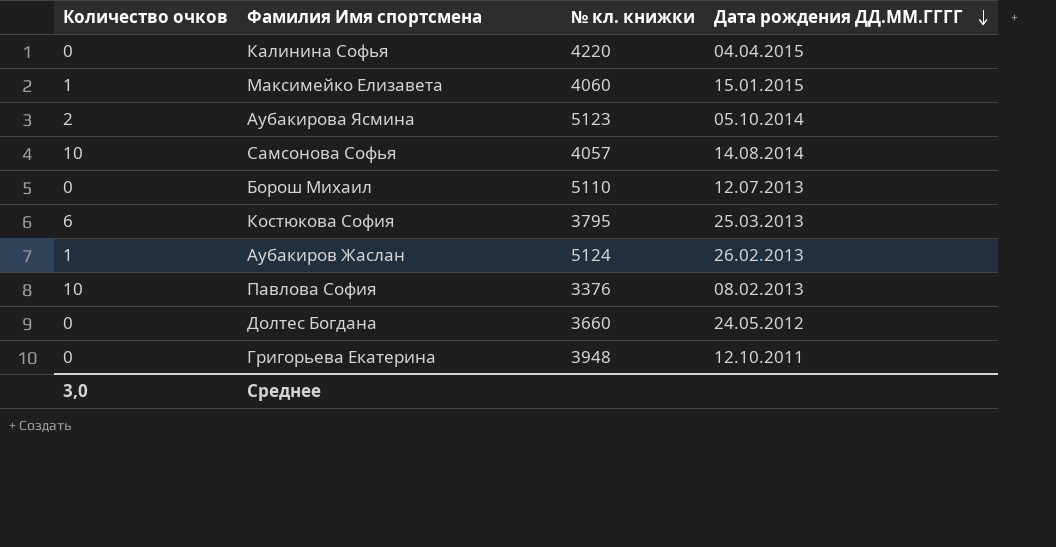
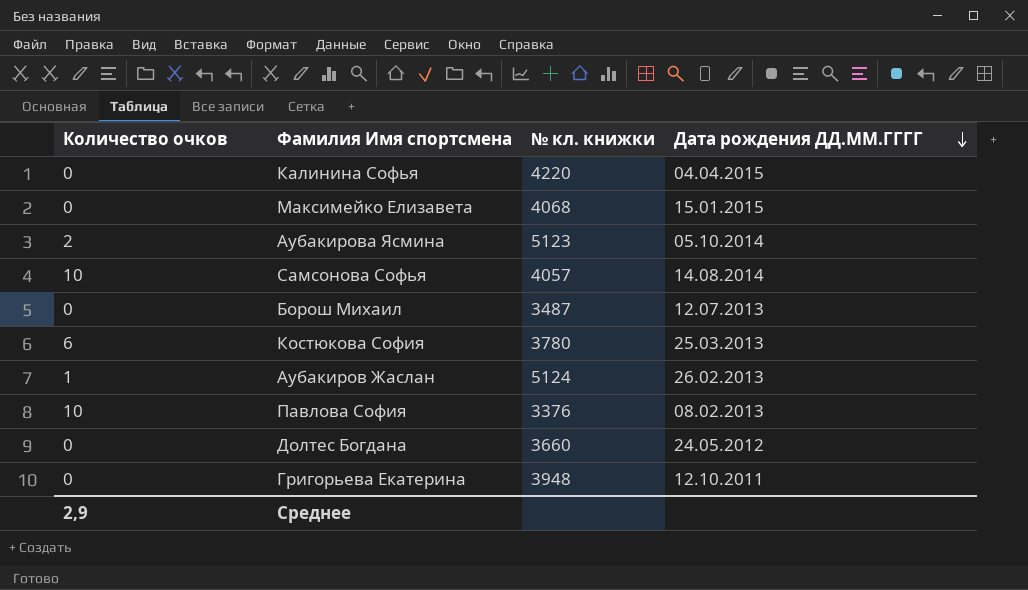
Максимейко Елизавета | Количество очков: 1 -> 0
Максимейко Елизавета | № кл. книжки: 4060 -> 4068
Борош Михаил | № кл. книжки: 5110 -> 3487
Костюкова София | № кл. книжки: 3795 -> 3780
Среднее | Количество очков: 3,0 -> 2,9

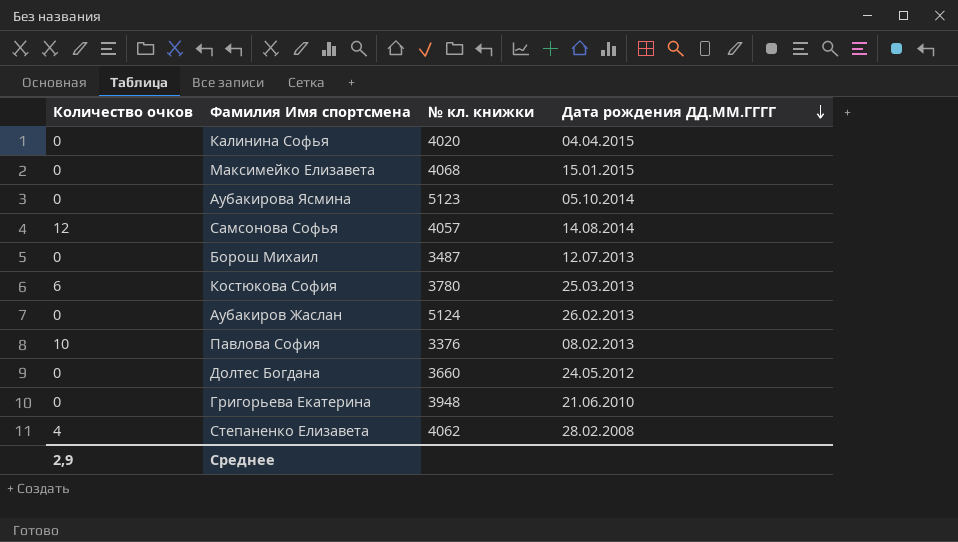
Калинина Софья | № кл. книжки: 4220 -> 4020
Аубакирова Ясмина | Количество очков: 2 -> 0
Самсонова Софья | Количество очков: 10 -> 12
Аубакиров Жаслан | Количество очков: 1 -> 0
Григорьева Екатерина | Дата рождения ДД.ММ.ГГГГ: 12.10.2011 -> 21.06.2010
row Степаненко Елизавета: none -> 4 | 4062 | 28.02.2008

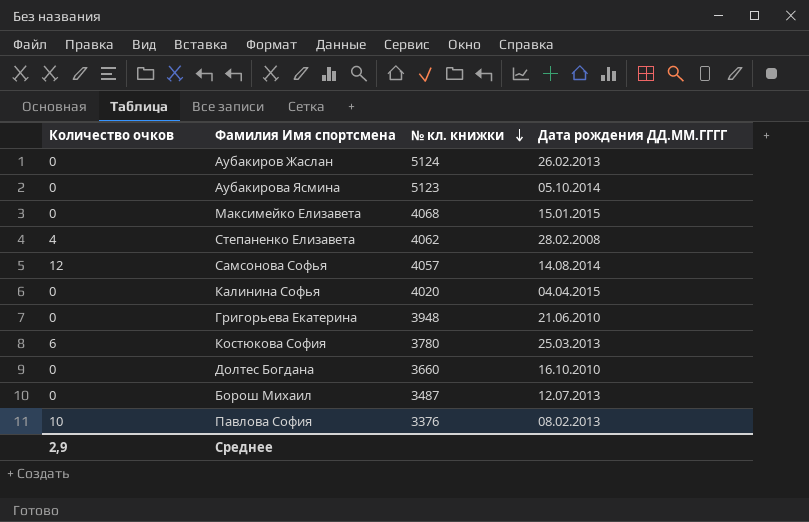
row order: Дата рождения ДД.ММ.ГГГГ descending -> № кл. книжки descending
Долтес Богдана | Дата рождения ДД.ММ.ГГГГ: 24.05.2012 -> 16.10.2010

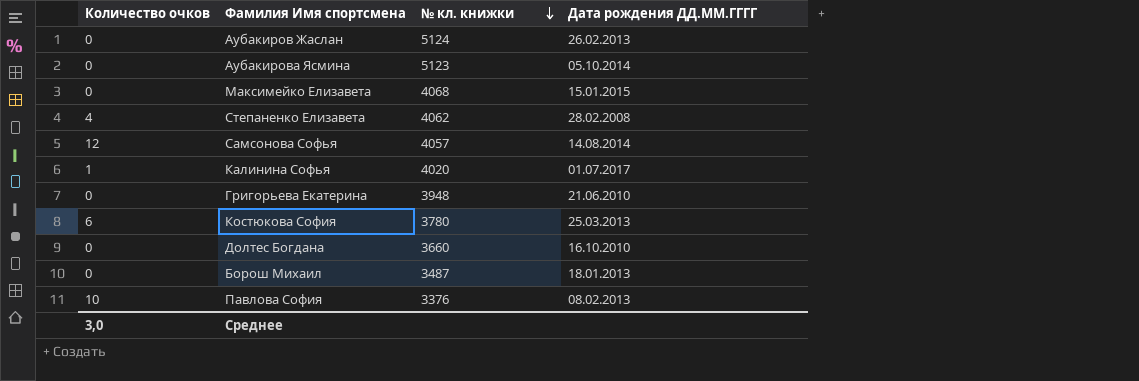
Калинина Софья | Количество очков: 0 -> 1
Калинина Софья | Дата рождения ДД.ММ.ГГГГ: 04.04.2015 -> 01.07.2017
Борош Михаил | Дата рождения ДД.ММ.ГГГГ: 12.07.2013 -> 18.01.2013
Среднее | Количество очков: 2,9 -> 3,0

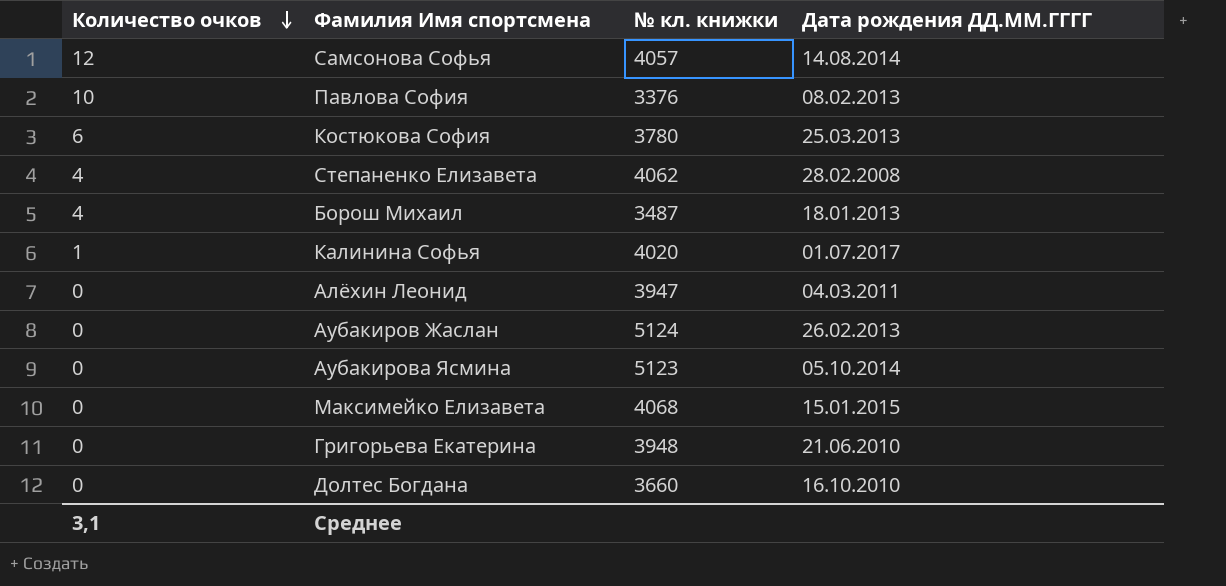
row order: № кл. книжки descending -> Количество очков descending
Борош Михаил | Количество очков: 0 -> 4
row Алёхин Леонид: none -> 0 | 3947 | 04.03.2011
Среднее | Количество очков: 3,0 -> 3,1

